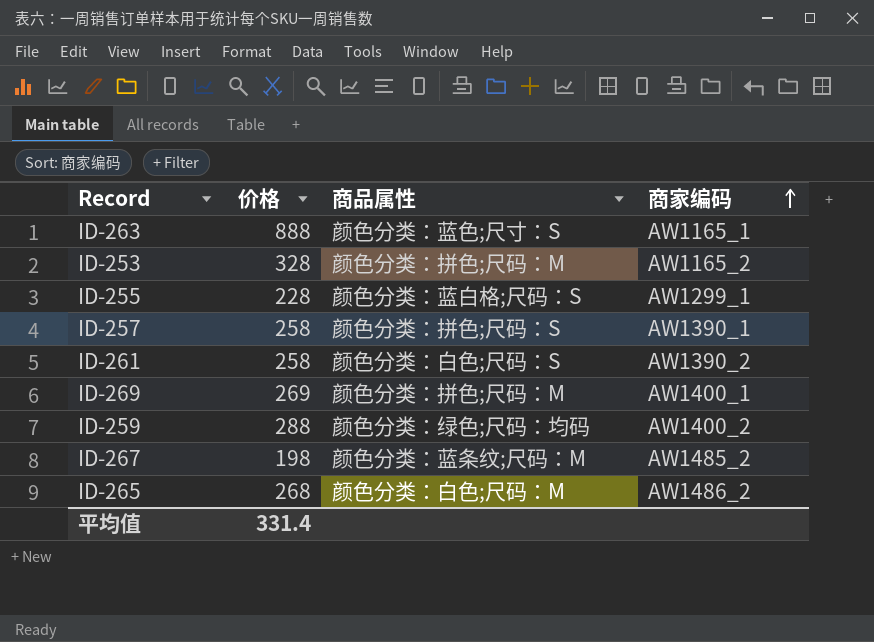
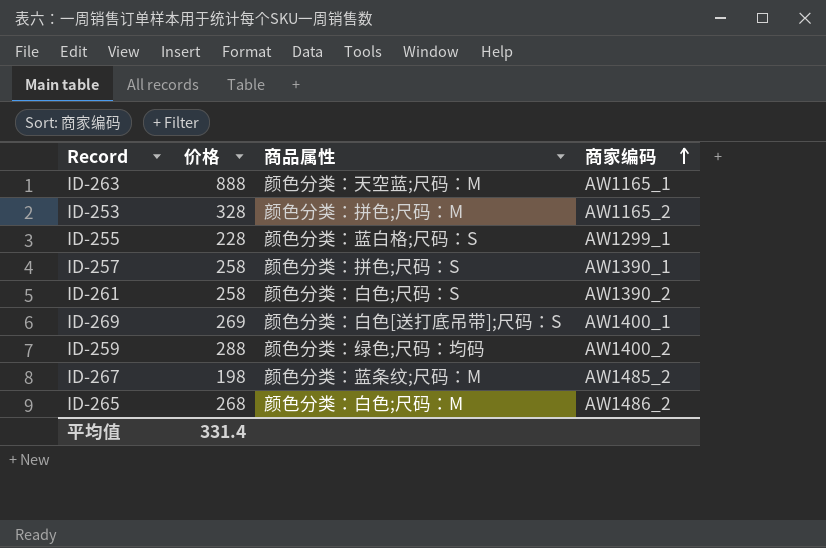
ID-263 | 商品属性: 颜色分类：蓝色;尺寸：S -> 颜色分类：天空蓝;尺码：M
ID-269 | 商品属性: 颜色分类：拼色;尺码：M -> 颜色分类：白色[送打底吊带];尺码：S

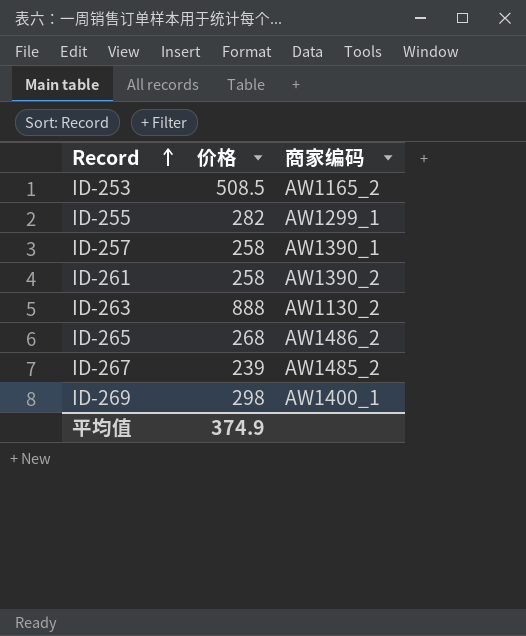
row order: 商家编码 ascending -> Record ascending
column 商品属性 | position: 3 -> none
row ID-259: 288 | 颜色分类：绿色;尺码：均码 | AW1400_2 -> none
ID-253 | 价格: 328 -> 508.5
ID-255 | 价格: 228 -> 282
ID-263 | 商家编码: AW1165_1 -> AW1130_2
ID-267 | 价格: 198 -> 239
ID-269 | 价格: 269 -> 298
平均值 | 价格: 331.4 -> 374.9

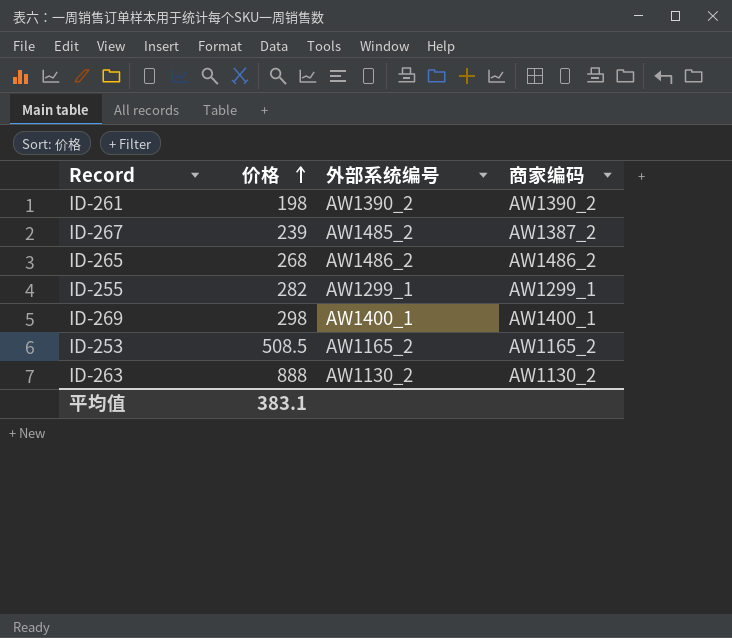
row order: Record ascending -> 价格 ascending
column 外部系统编号 | position: none -> 3
row ID-257: 258 | AW1390_1 -> none
ID-261 | 价格: 258 -> 198
ID-267 | 商家编码: AW1485_2 -> AW1387_2
平均值 | 价格: 374.9 -> 383.1

